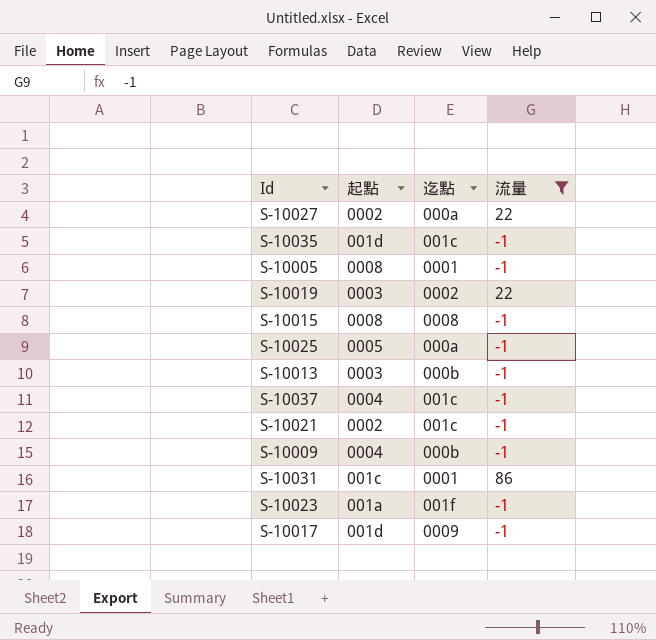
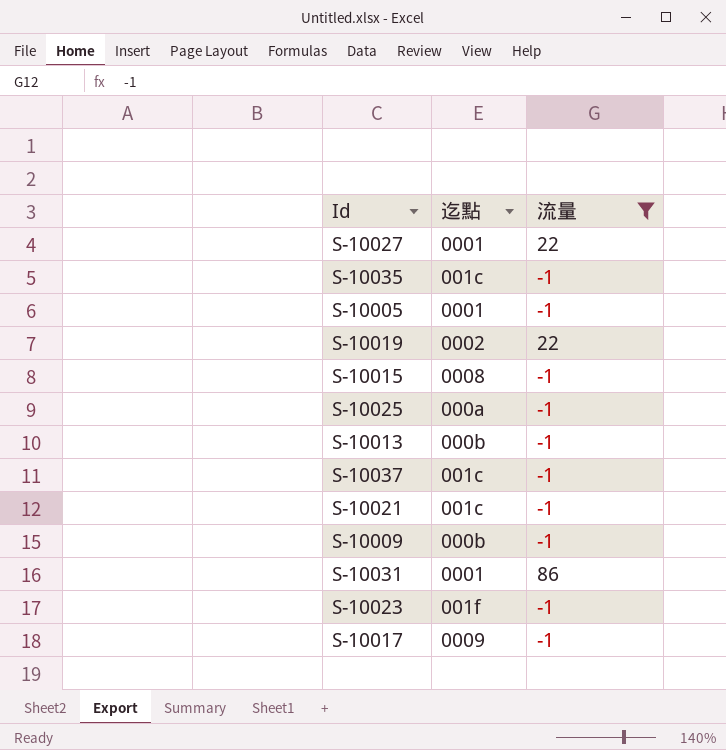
column 起點 | position: 2 -> none
S-10027 | 迄點: 000a -> 0001

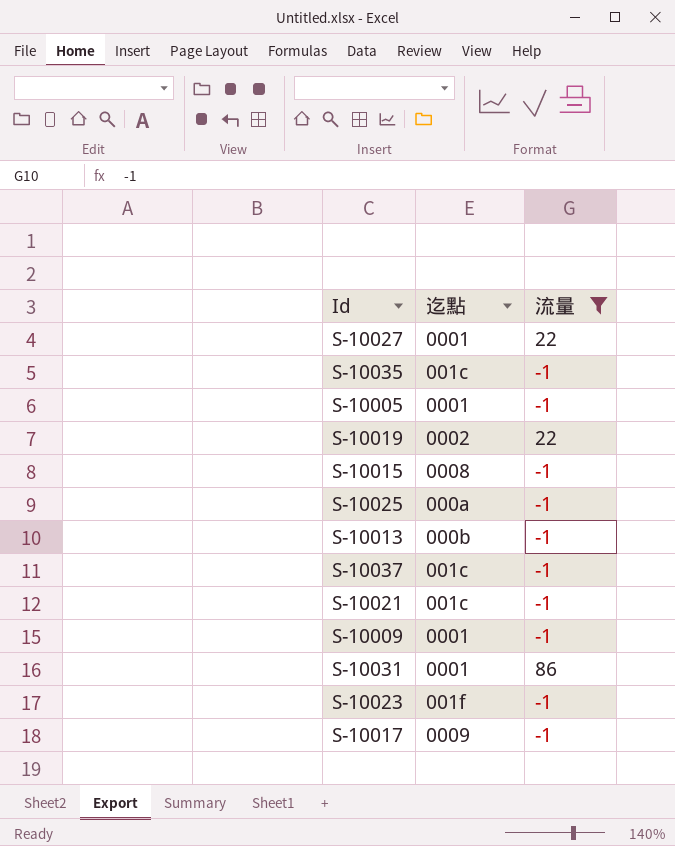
S-10009 | 迄點: 000b -> 0001

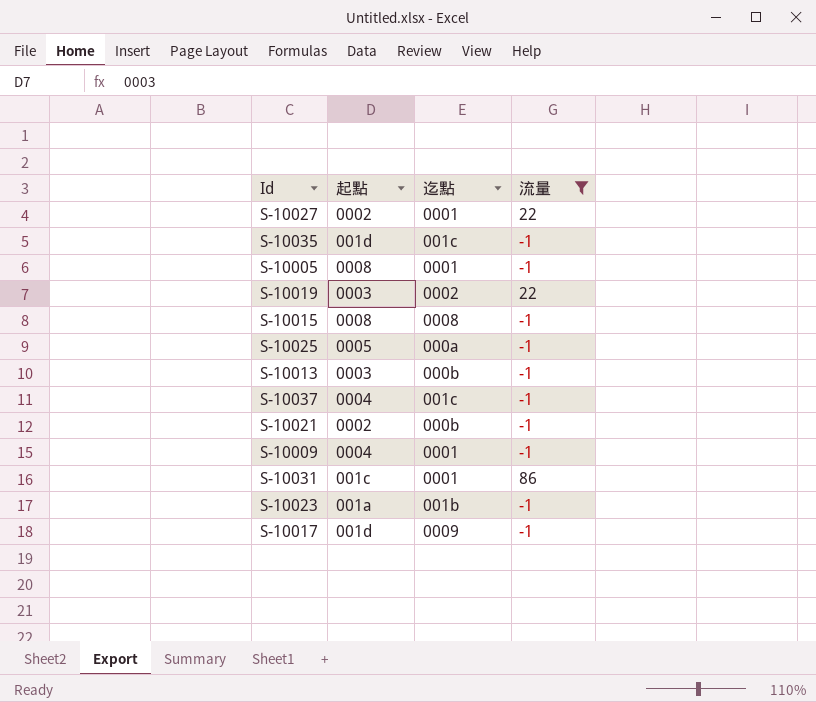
column 起點 | position: none -> 2
S-10021 | 迄點: 001c -> 000b
S-10023 | 迄點: 001f -> 001b

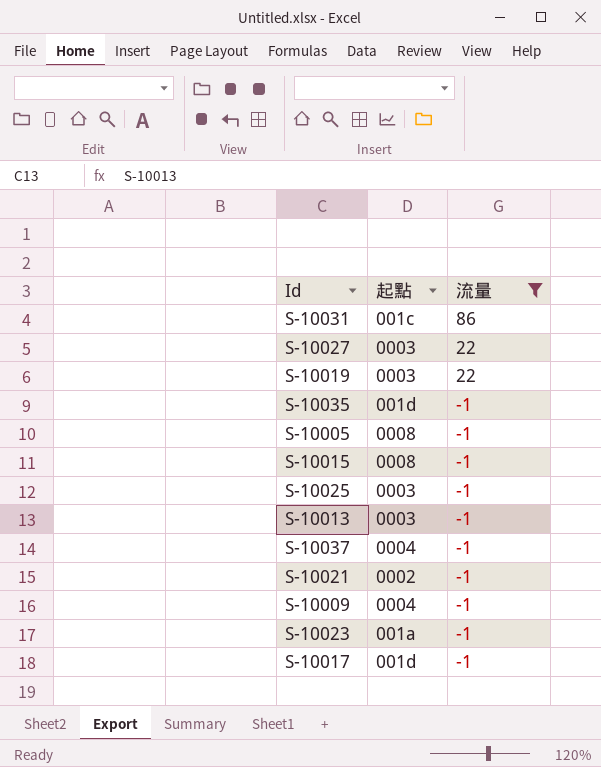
row order: none -> 流量 descending
column 迄點 | position: 3 -> none
S-10027 | 起點: 0002 -> 0003
S-10025 | 起點: 0005 -> 0003

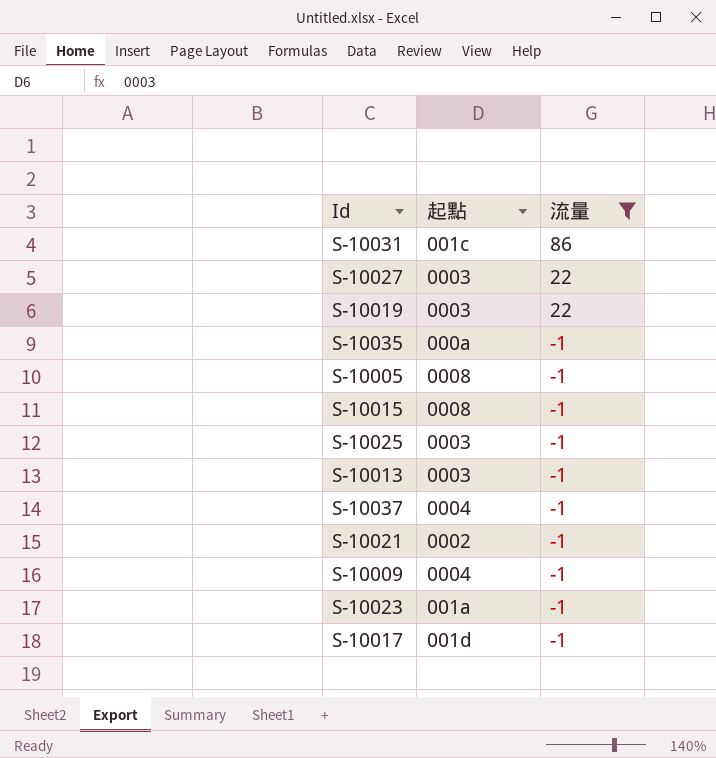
S-10035 | 起點: 001d -> 000a

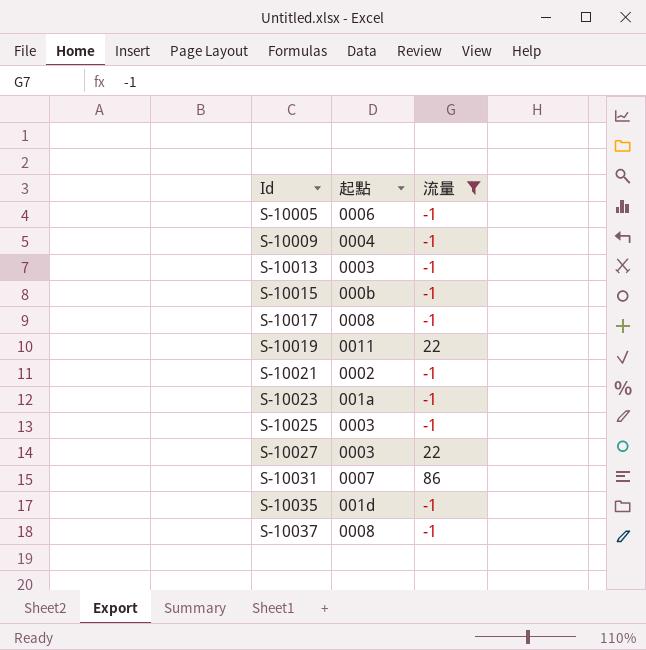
row order: 流量 descending -> Id ascending
S-10005 | 起點: 0008 -> 0006
S-10015 | 起點: 0008 -> 000b
S-10017 | 起點: 001d -> 0008
S-10019 | 起點: 0003 -> 0011
S-10031 | 起點: 001c -> 0007
S-10035 | 起點: 000a -> 001d
S-10037 | 起點: 0004 -> 0008

